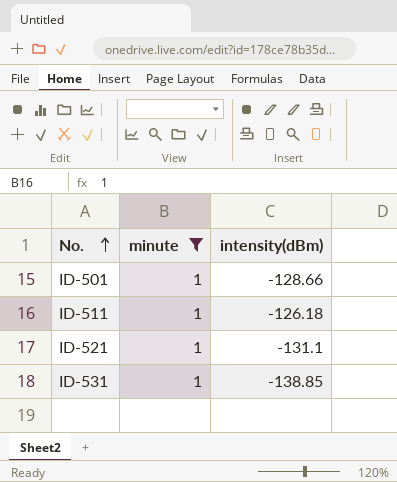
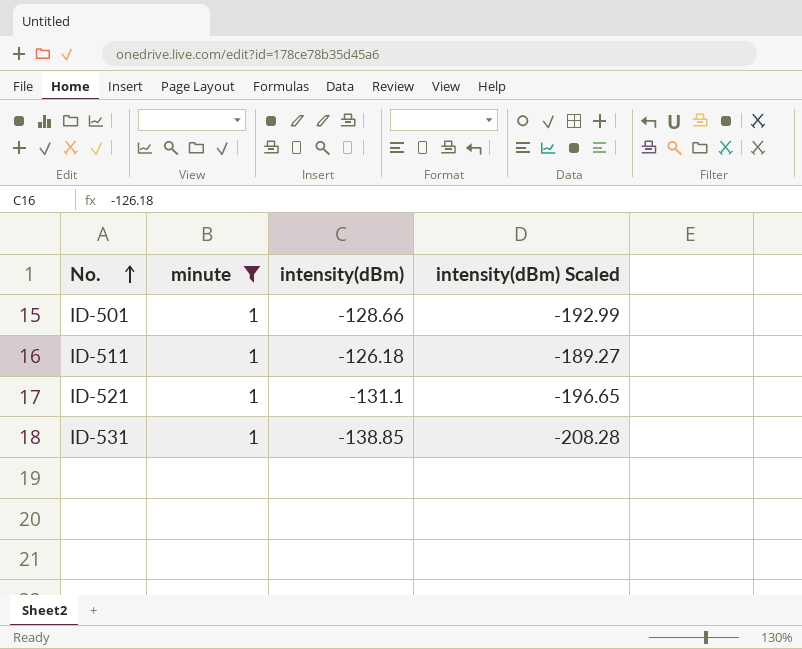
column intensity(dBm) Scaled | formula: none -> [intensity(dBm)] * 1.5

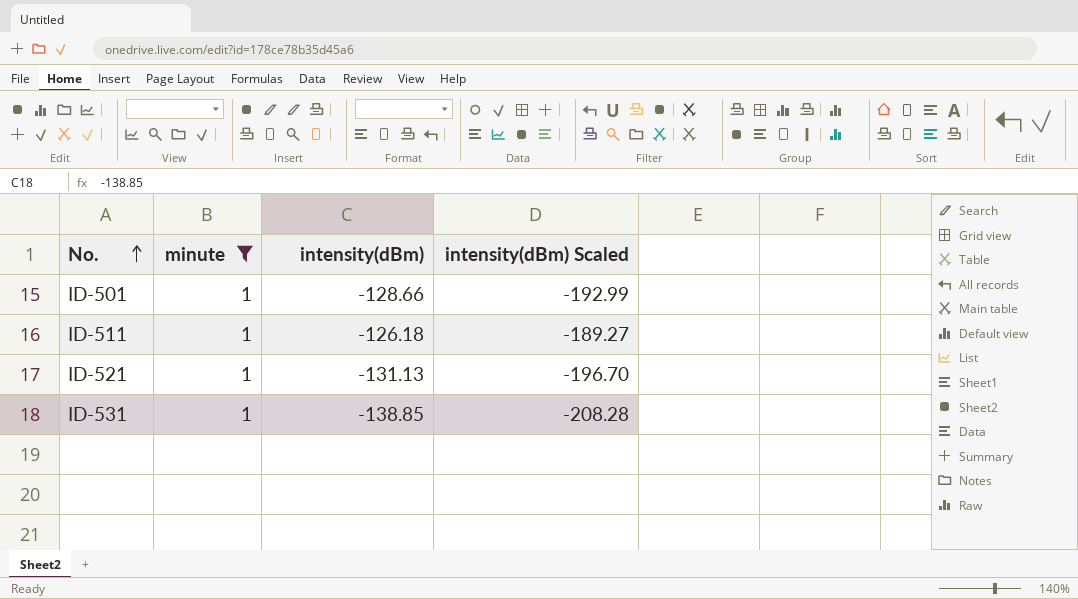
ID-521 | intensity(dBm): -131.1 -> -131.13
ID-521 | intensity(dBm) Scaled: -196.65 -> -196.70

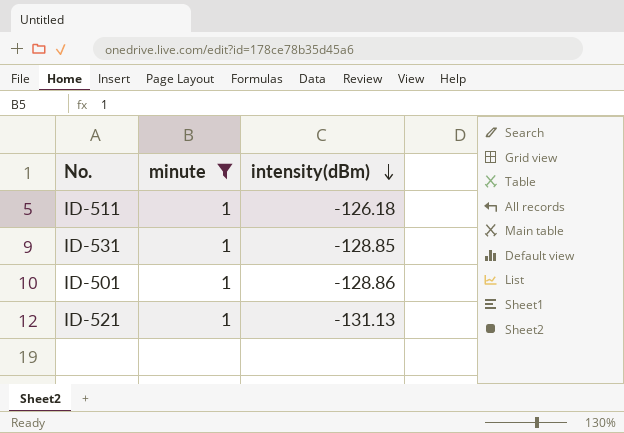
row order: No. ascending -> intensity(dBm) descending
column intensity(dBm) Scaled | formula: [intensity(dBm)] * 1.5 -> none
ID-531 | intensity(dBm): -138.85 -> -128.85
ID-501 | intensity(dBm): -128.66 -> -128.86

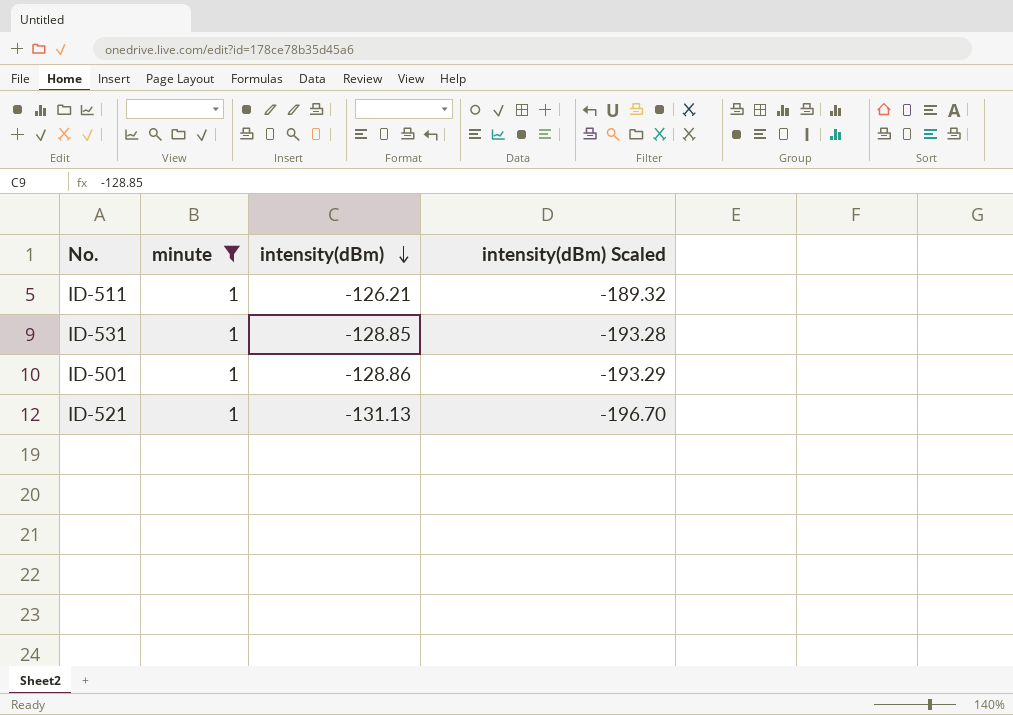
column intensity(dBm) Scaled | formula: none -> [intensity(dBm)] * 1.5
ID-511 | intensity(dBm): -126.18 -> -126.21

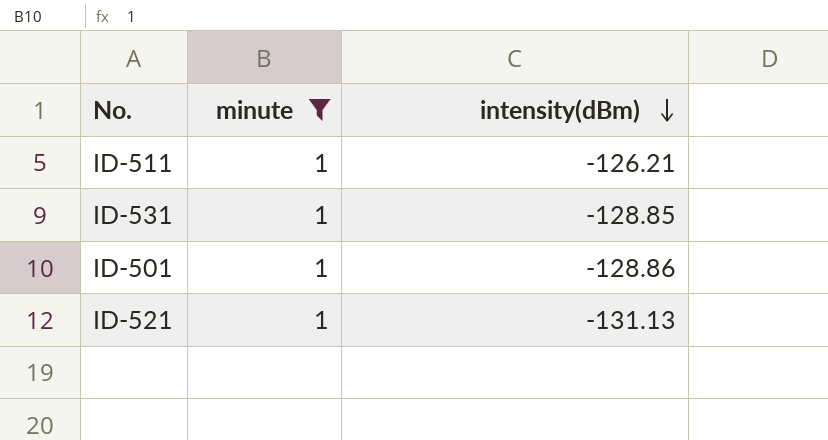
column intensity(dBm) Scaled | formula: [intensity(dBm)] * 1.5 -> none

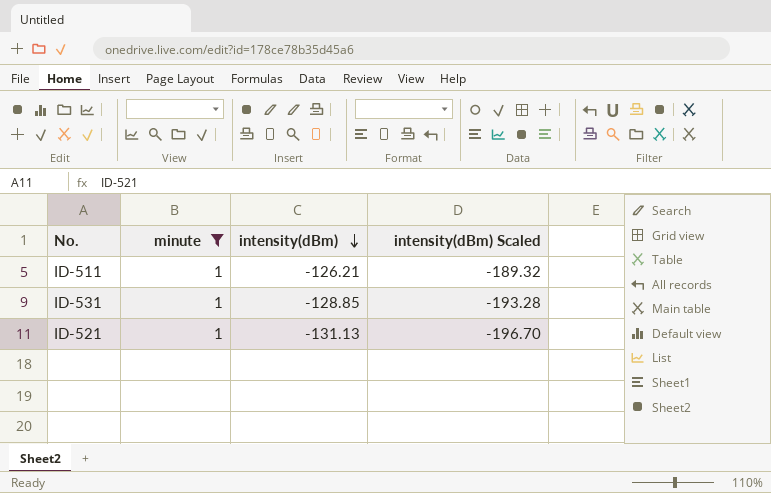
column intensity(dBm) Scaled | formula: none -> [intensity(dBm)] * 1.5
row ID-501: 1 | -128.86 -> none

